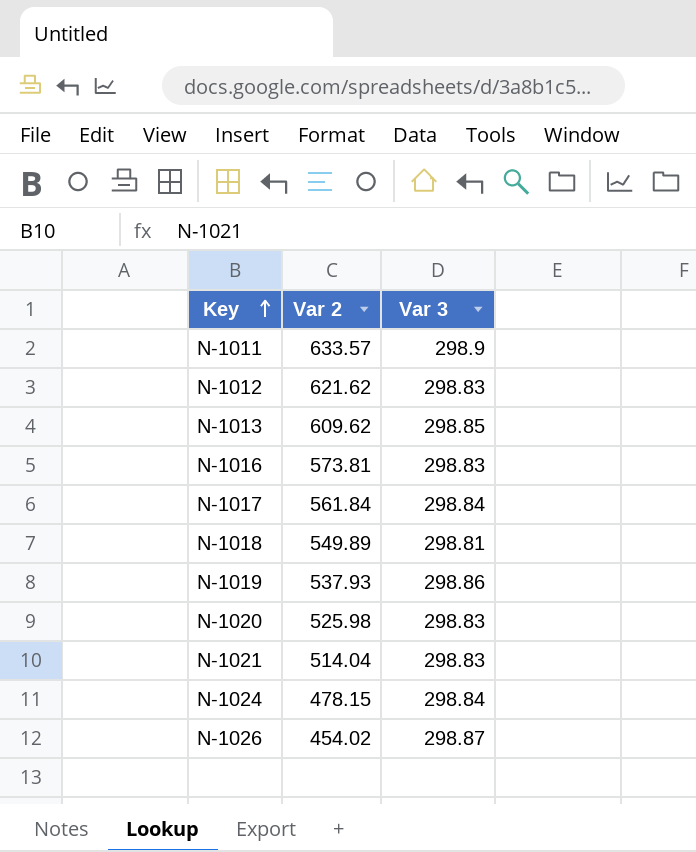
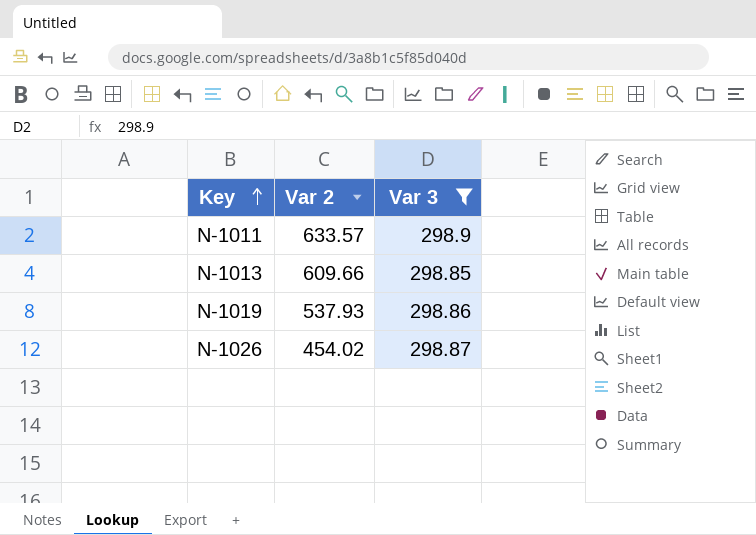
filter: none -> Var 3 >= 298.85
N-1013 | Var 2: 609.62 -> 609.66

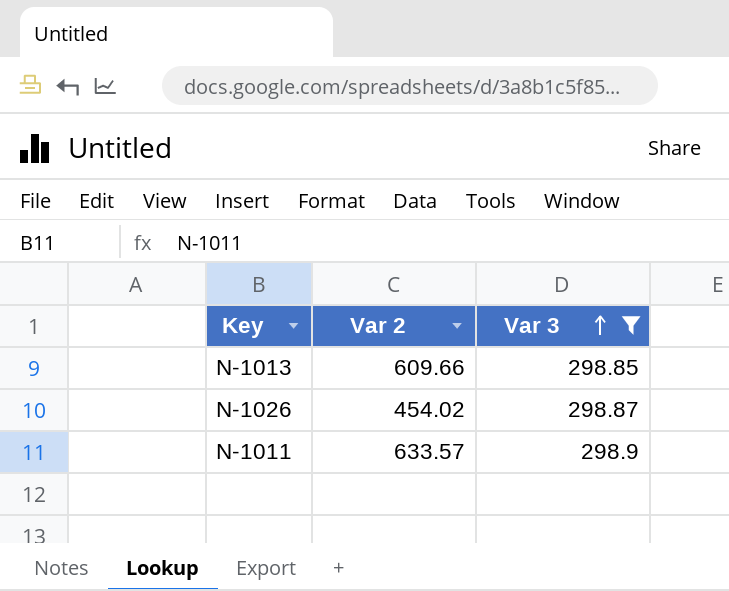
row order: Key ascending -> Var 3 ascending
row N-1019: 537.93 | 298.86 -> none

